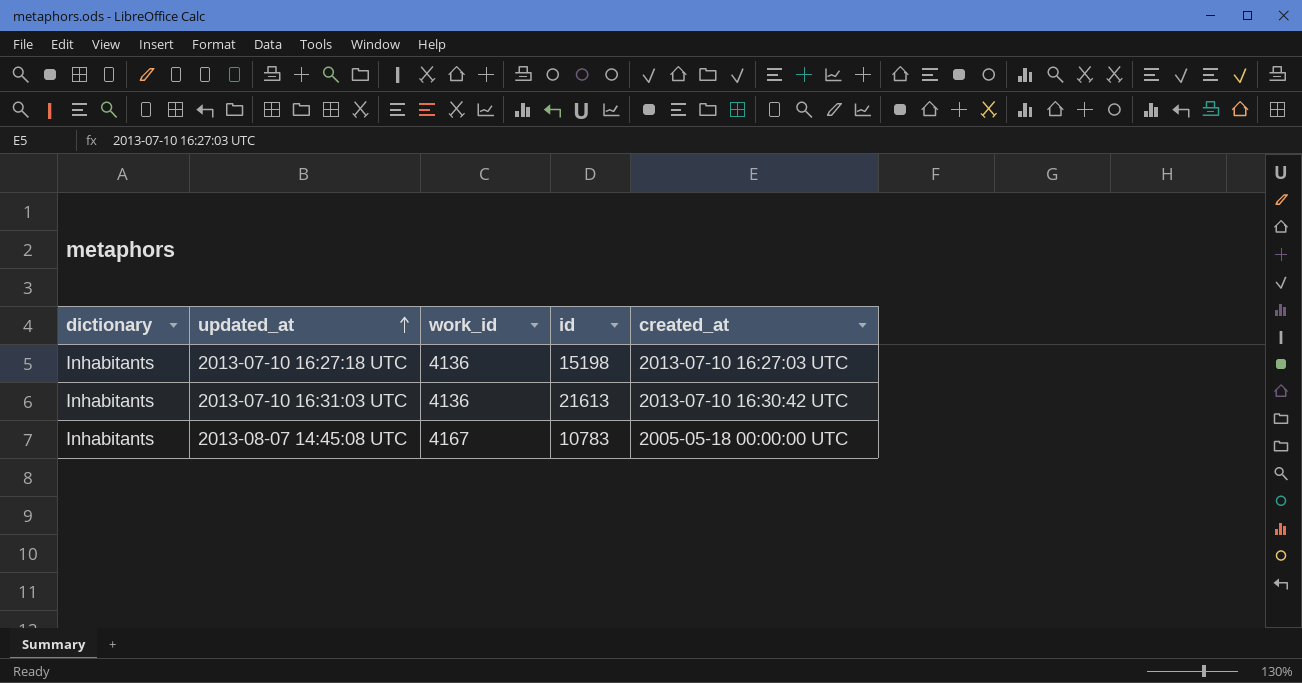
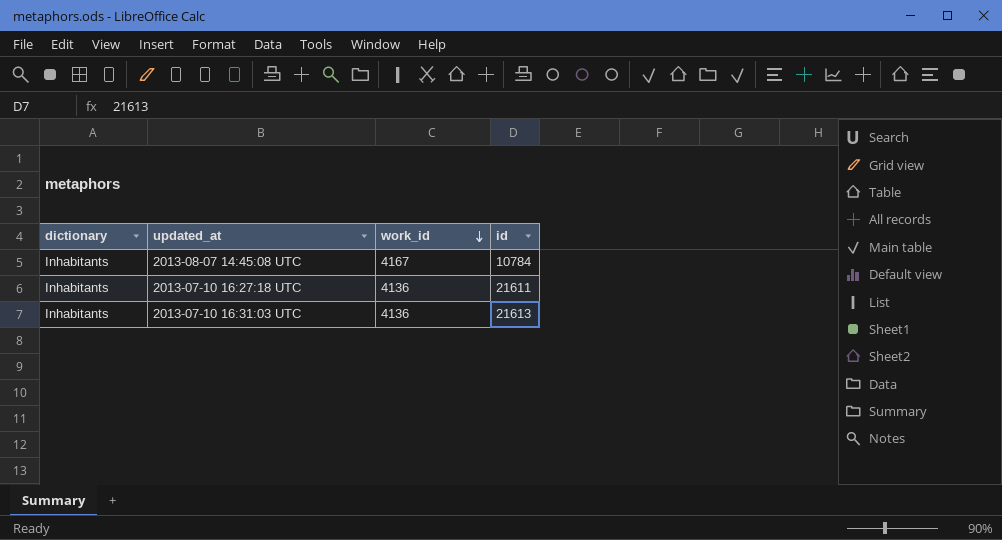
row order: updated_at ascending -> work_id descending
column created_at | position: 5 -> none
2013-08-07 14:45:08 UTC | id: 10783 -> 10784
2013-07-10 16:27:18 UTC | id: 15198 -> 21611

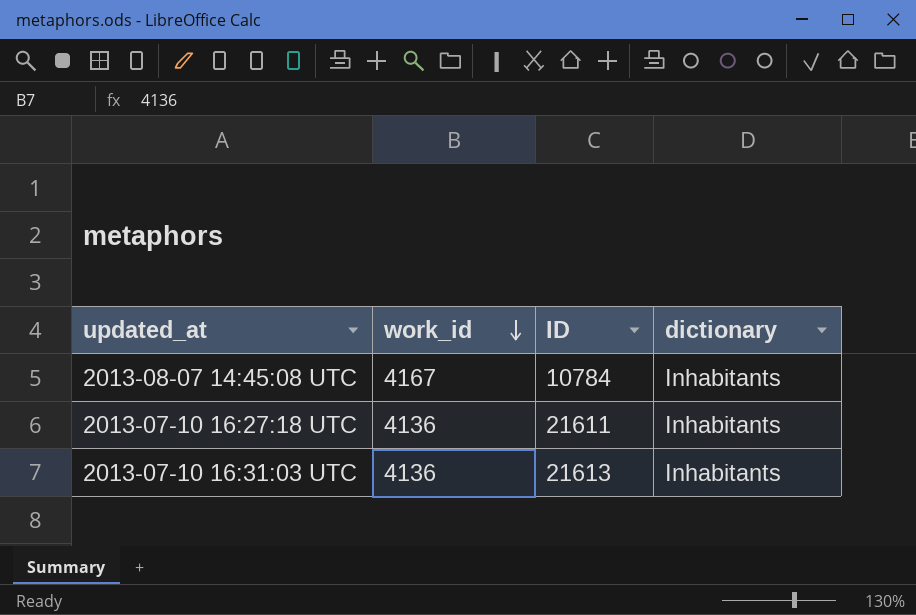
column name: id -> ID
column dictionary | position: 1 -> 4

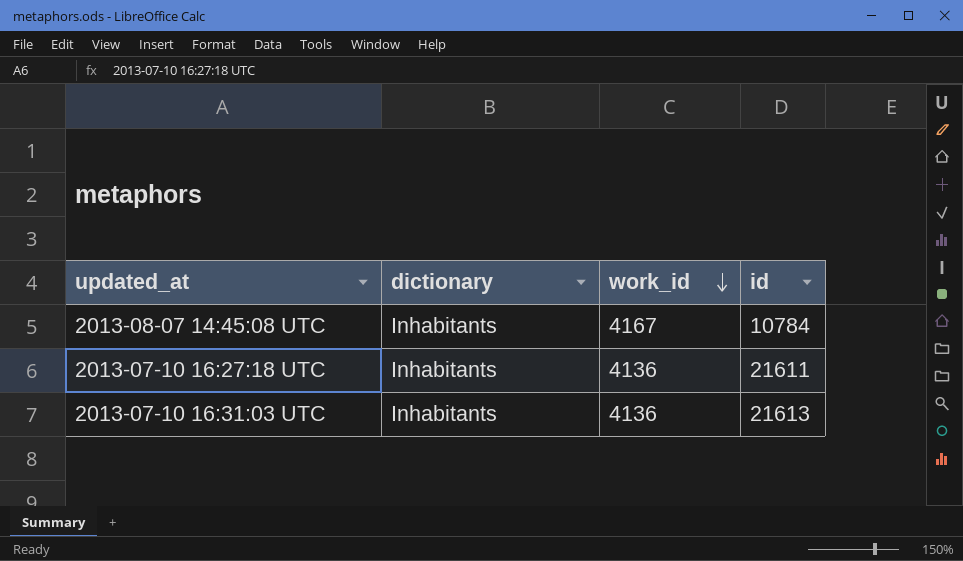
column dictionary | position: 4 -> 2
column name: ID -> id

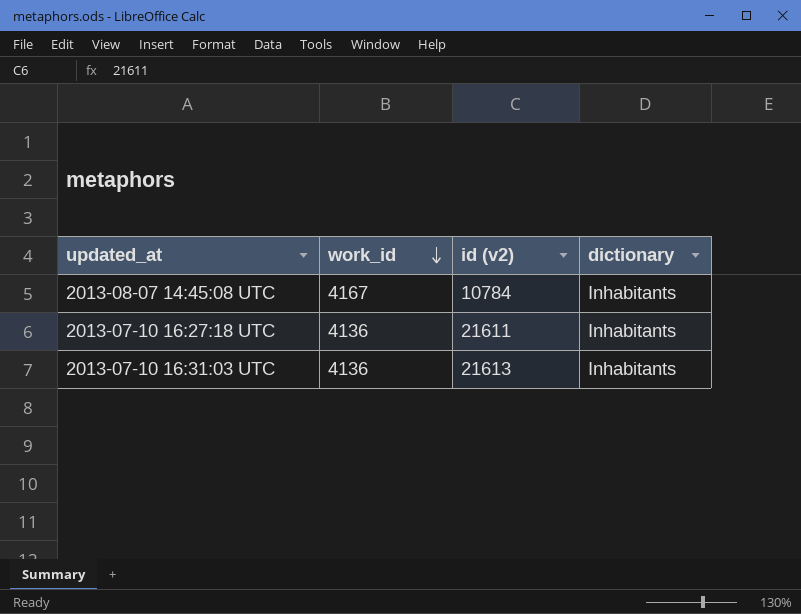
column name: id -> id (v2)
column dictionary | position: 2 -> 4

